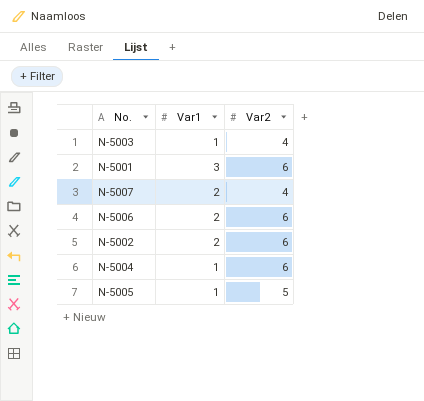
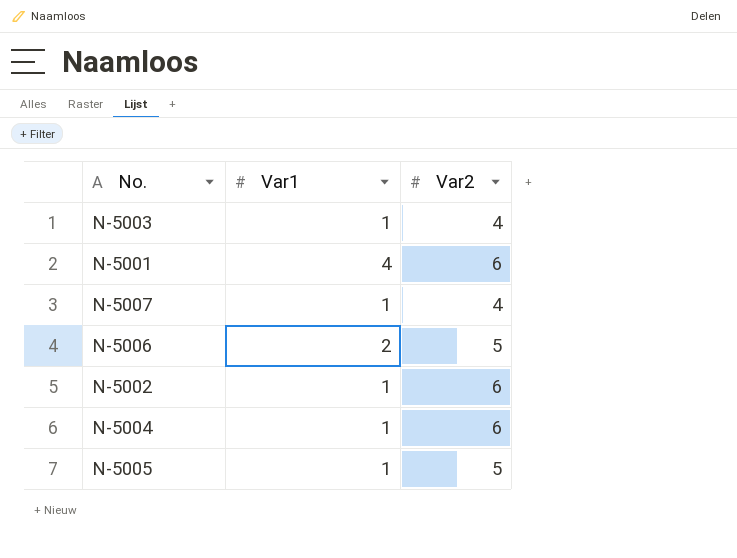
N-5001 | Var1: 3 -> 4
N-5007 | Var1: 2 -> 1
N-5006 | Var2: 6 -> 5
N-5002 | Var1: 2 -> 1

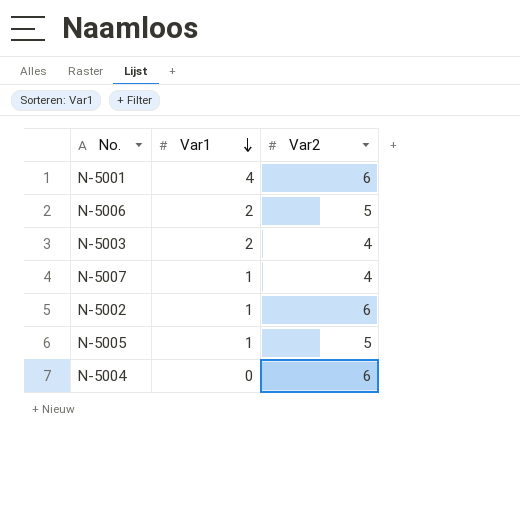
row order: none -> Var1 descending
N-5003 | Var1: 1 -> 2
N-5004 | Var1: 1 -> 0

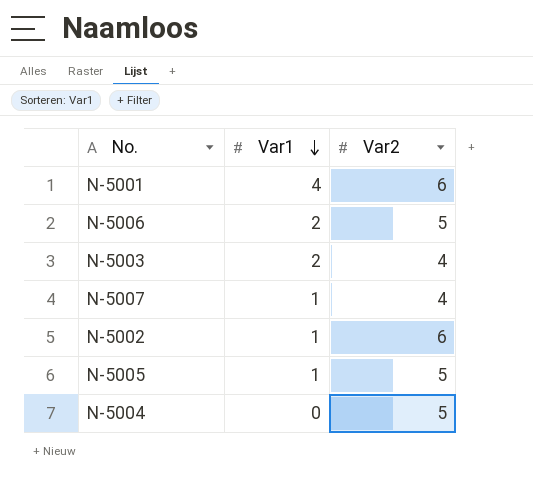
N-5004 | Var2: 6 -> 5

